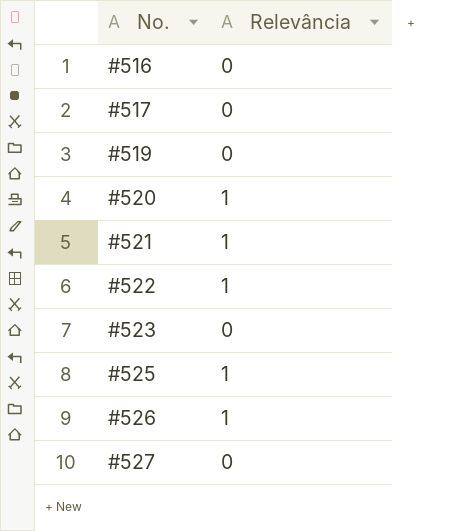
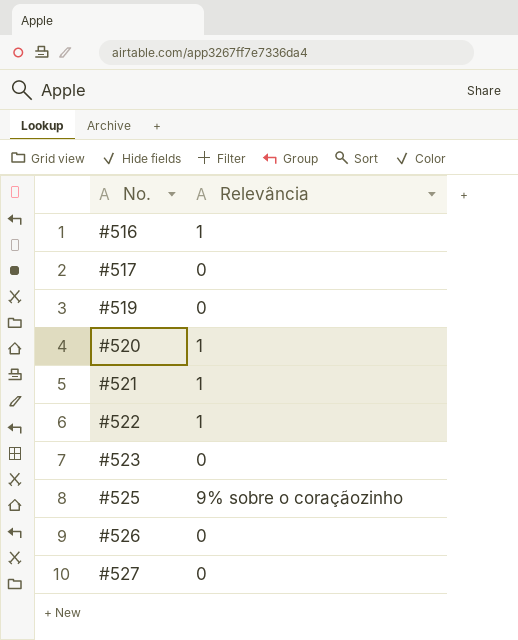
#516 | Relevância: 0 -> 1
#525 | Relevância: 1 -> 9% sobre o coraçãozinho
#526 | Relevância: 1 -> 0

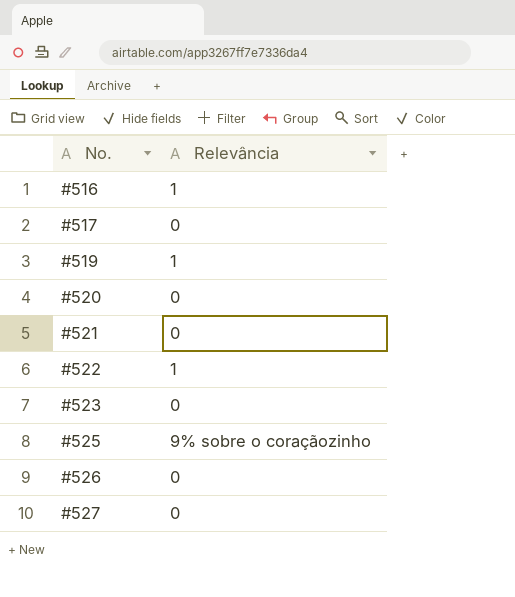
#519 | Relevância: 0 -> 1
#520 | Relevância: 1 -> 0
#521 | Relevância: 1 -> 0

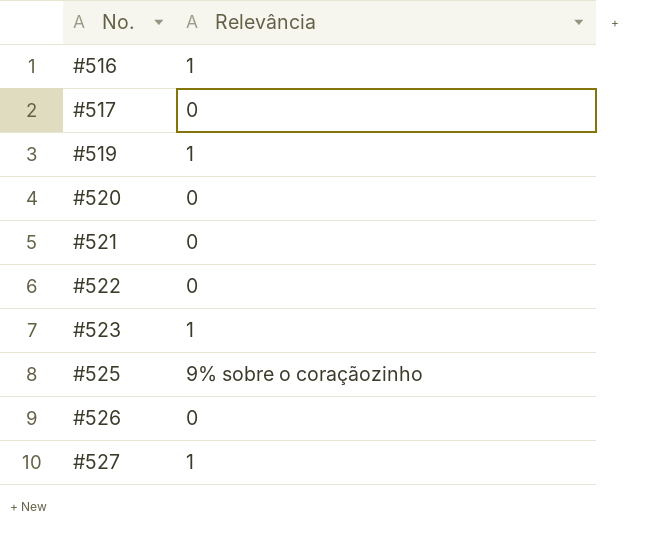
#522 | Relevância: 1 -> 0
#523 | Relevância: 0 -> 1
#527 | Relevância: 0 -> 1

